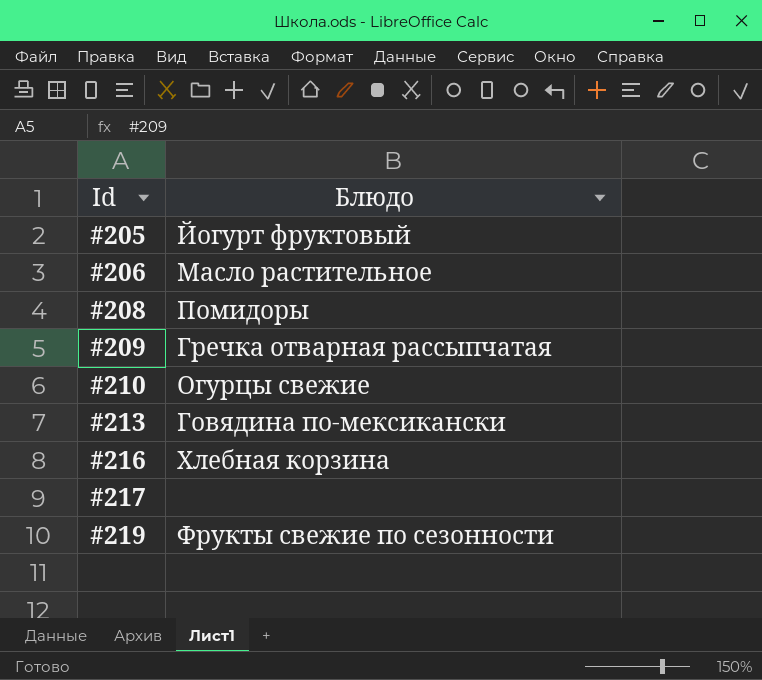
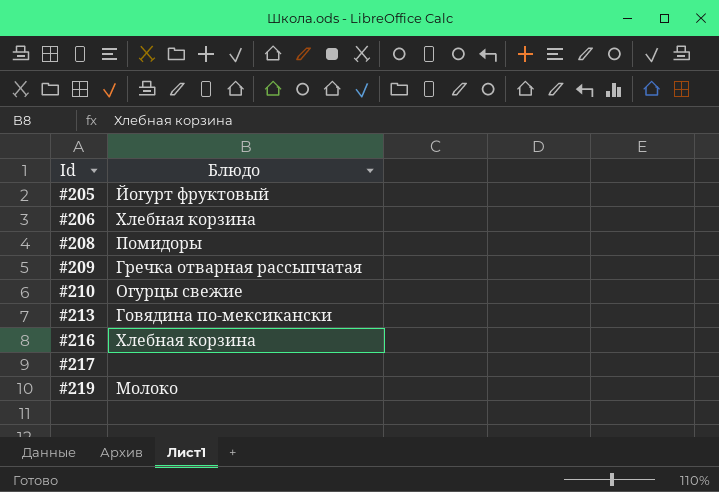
#206 | Блюдо: Масло растительное -> Хлебная корзина
#219 | Блюдо: Фрукты свежие по сезонности -> Молоко

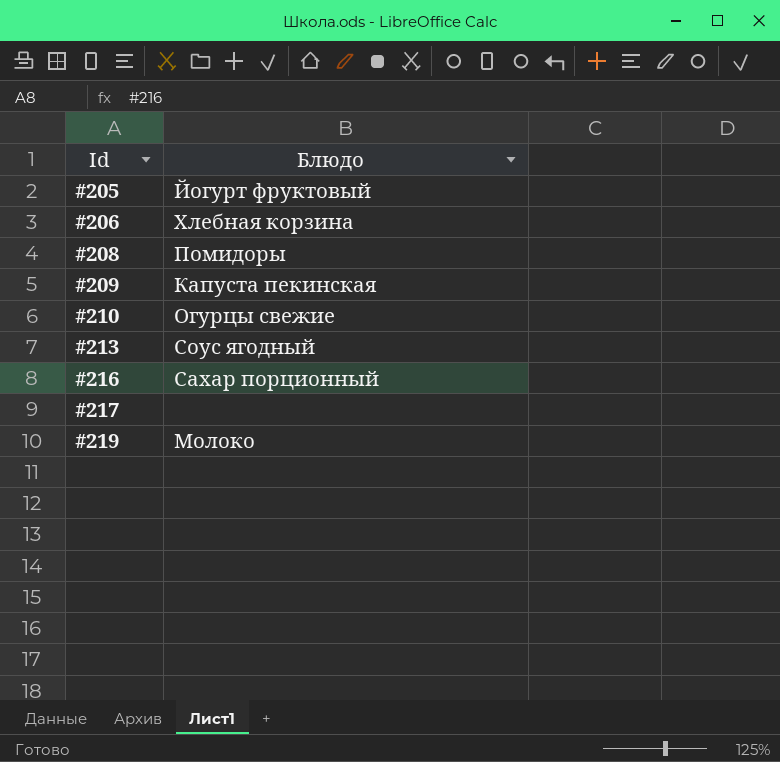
#209 | Блюдо: Гречка отварная рассыпчатая -> Капуста пекинская
#213 | Блюдо: Говядина по-мексикански -> Соус ягодный
#216 | Блюдо: Хлебная корзина -> Сахар порционный

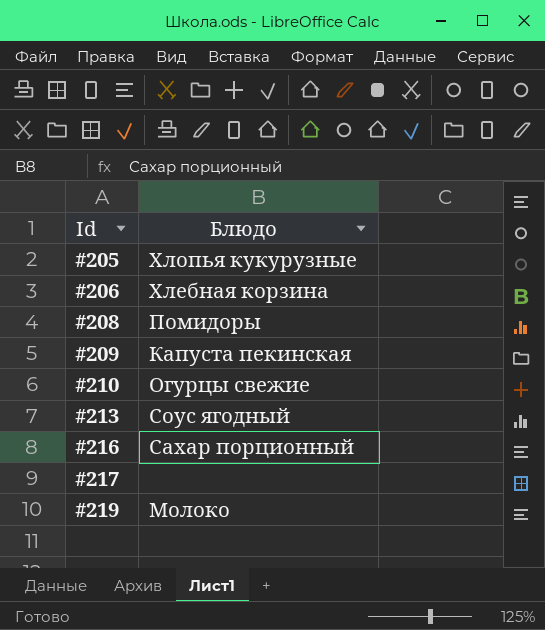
#205 | Блюдо: Йогурт фруктовый -> Хлопья кукурузные

